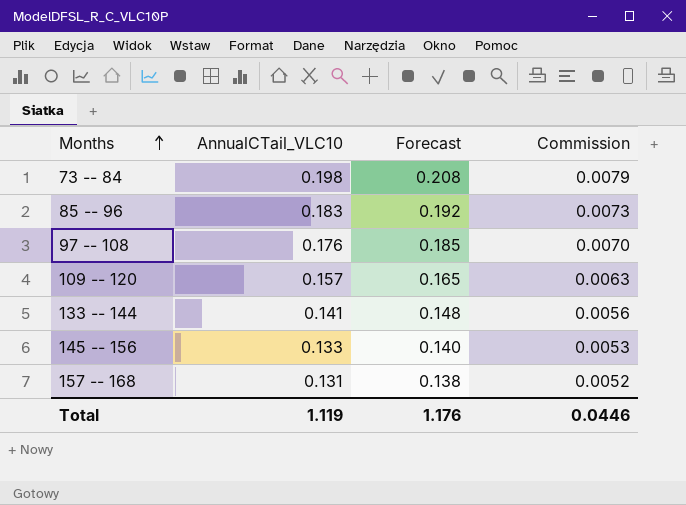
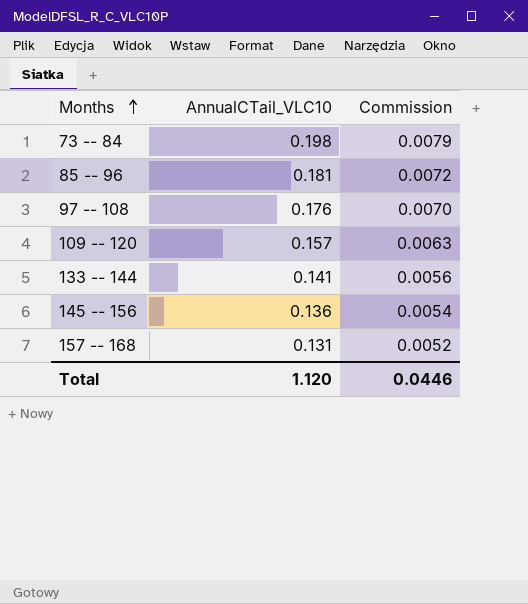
column Forecast | formula: [AnnualCTail_VLC10] * 1.05 -> none
85 -- 96 | AnnualCTail_VLC10: 0.183 -> 0.181
85 -- 96 | Commission: 0.0073 -> 0.0072
145 -- 156 | AnnualCTail_VLC10: 0.133 -> 0.136
145 -- 156 | Commission: 0.0053 -> 0.0054
Total | AnnualCTail_VLC10: 1.119 -> 1.120

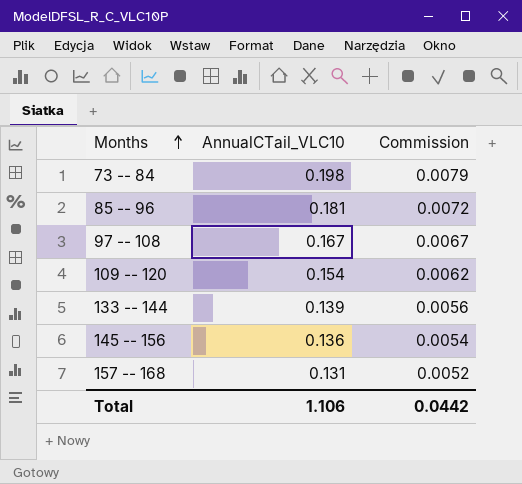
97 -- 108 | AnnualCTail_VLC10: 0.176 -> 0.167
97 -- 108 | Commission: 0.0070 -> 0.0067
109 -- 120 | AnnualCTail_VLC10: 0.157 -> 0.154
109 -- 120 | Commission: 0.0063 -> 0.0062
133 -- 144 | AnnualCTail_VLC10: 0.141 -> 0.139
Total | AnnualCTail_VLC10: 1.120 -> 1.106
Total | Commission: 0.0446 -> 0.0442

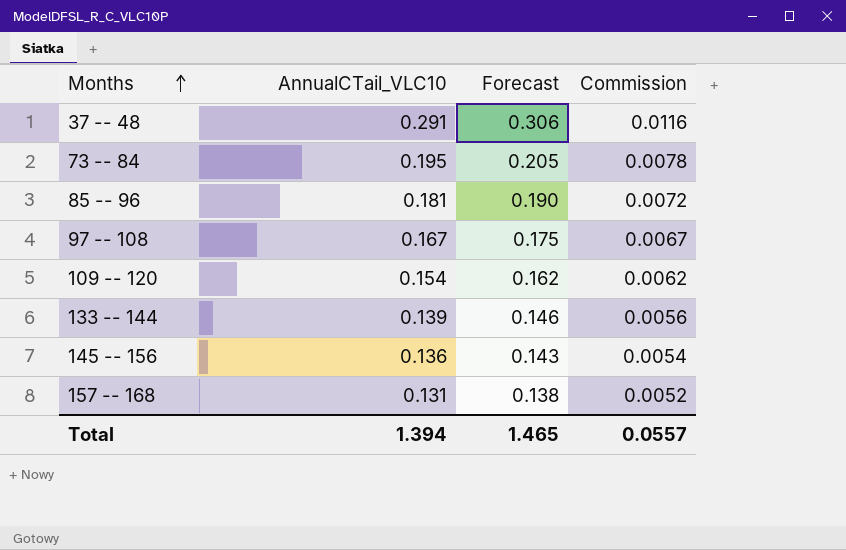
column Forecast | formula: none -> [AnnualCTail_VLC10] * 1.05
row 37 -- 48: none -> 0.291 | 0.306 | 0.0116
73 -- 84 | AnnualCTail_VLC10: 0.198 -> 0.195
73 -- 84 | Commission: 0.0079 -> 0.0078
Total | AnnualCTail_VLC10: 1.106 -> 1.394
Total | Commission: 0.0442 -> 0.0557

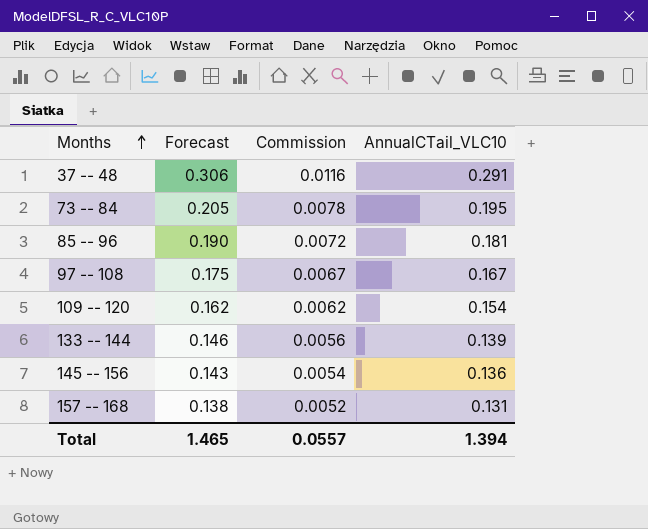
column AnnualCTail_VLC10 | position: 2 -> 4

